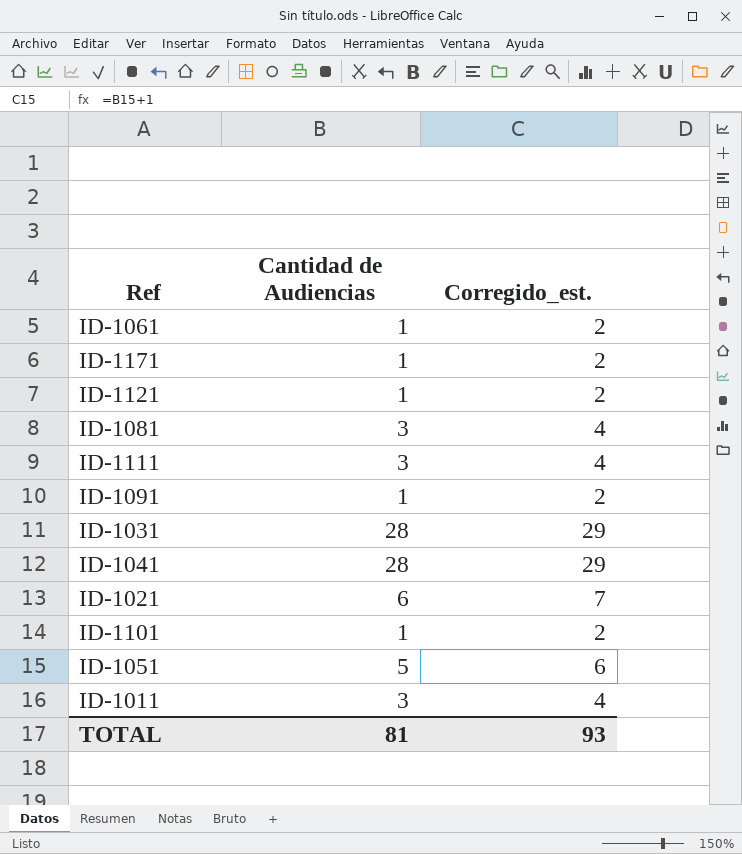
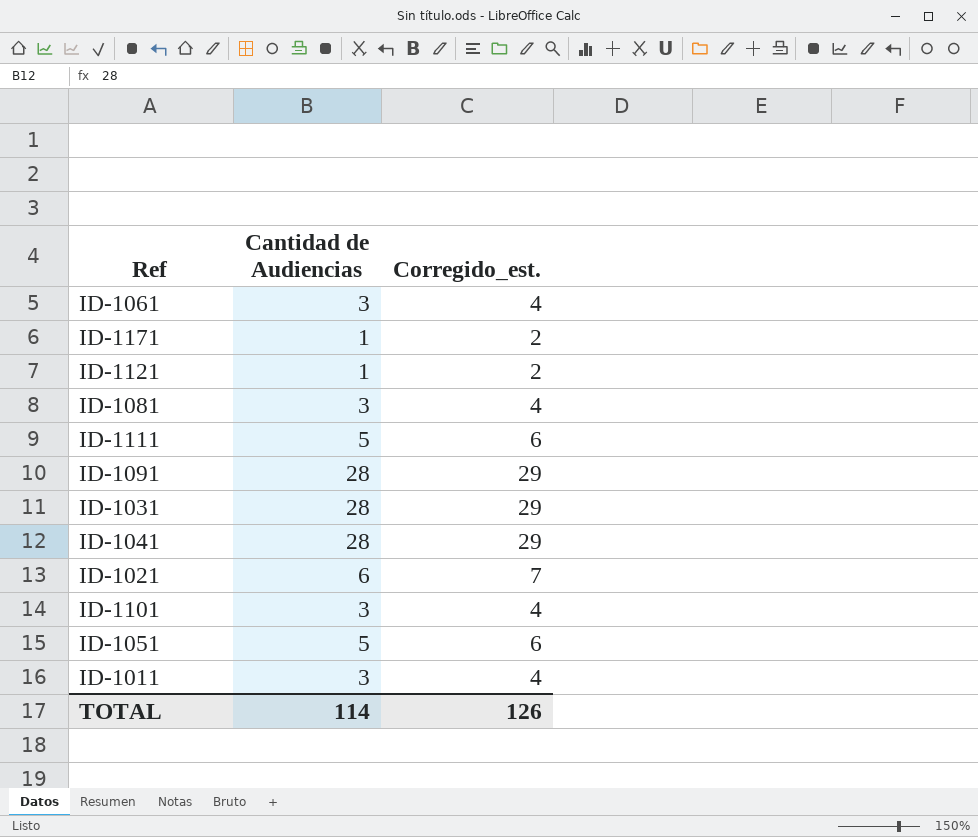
ID-1061 | Cantidad de Audiencias: 1 -> 3
ID-1061 | Corregido_est.: 2 -> 4
ID-1111 | Cantidad de Audiencias: 3 -> 5
ID-1111 | Corregido_est.: 4 -> 6
ID-1091 | Cantidad de Audiencias: 1 -> 28
ID-1091 | Corregido_est.: 2 -> 29
ID-1101 | Cantidad de Audiencias: 1 -> 3
ID-1101 | Corregido_est.: 2 -> 4
TOTAL | Cantidad de Audiencias: 81 -> 114
TOTAL | Corregido_est.: 93 -> 126

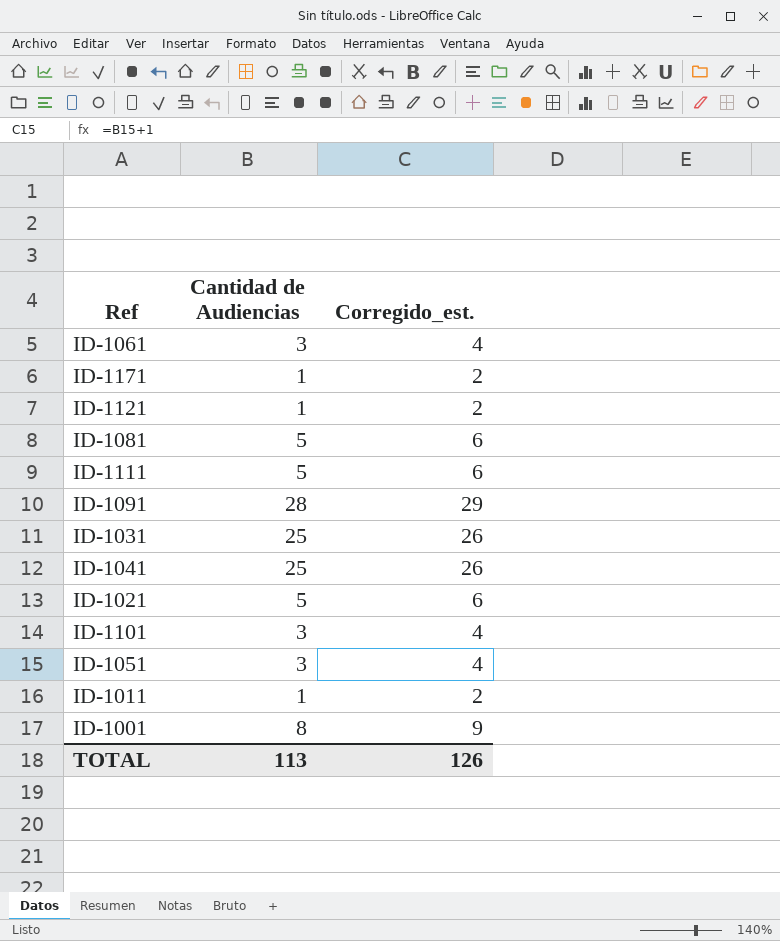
ID-1081 | Cantidad de Audiencias: 3 -> 5
ID-1081 | Corregido_est.: 4 -> 6
ID-1031 | Cantidad de Audiencias: 28 -> 25
ID-1031 | Corregido_est.: 29 -> 26
ID-1041 | Cantidad de Audiencias: 28 -> 25
ID-1041 | Corregido_est.: 29 -> 26
ID-1021 | Cantidad de Audiencias: 6 -> 5
ID-1021 | Corregido_est.: 7 -> 6
ID-1051 | Cantidad de Audiencias: 5 -> 3
ID-1051 | Corregido_est.: 6 -> 4
ID-1011 | Cantidad de Audiencias: 3 -> 1
ID-1011 | Corregido_est.: 4 -> 2
row ID-1001: none -> 8 | 9
TOTAL | Cantidad de Audiencias: 114 -> 113

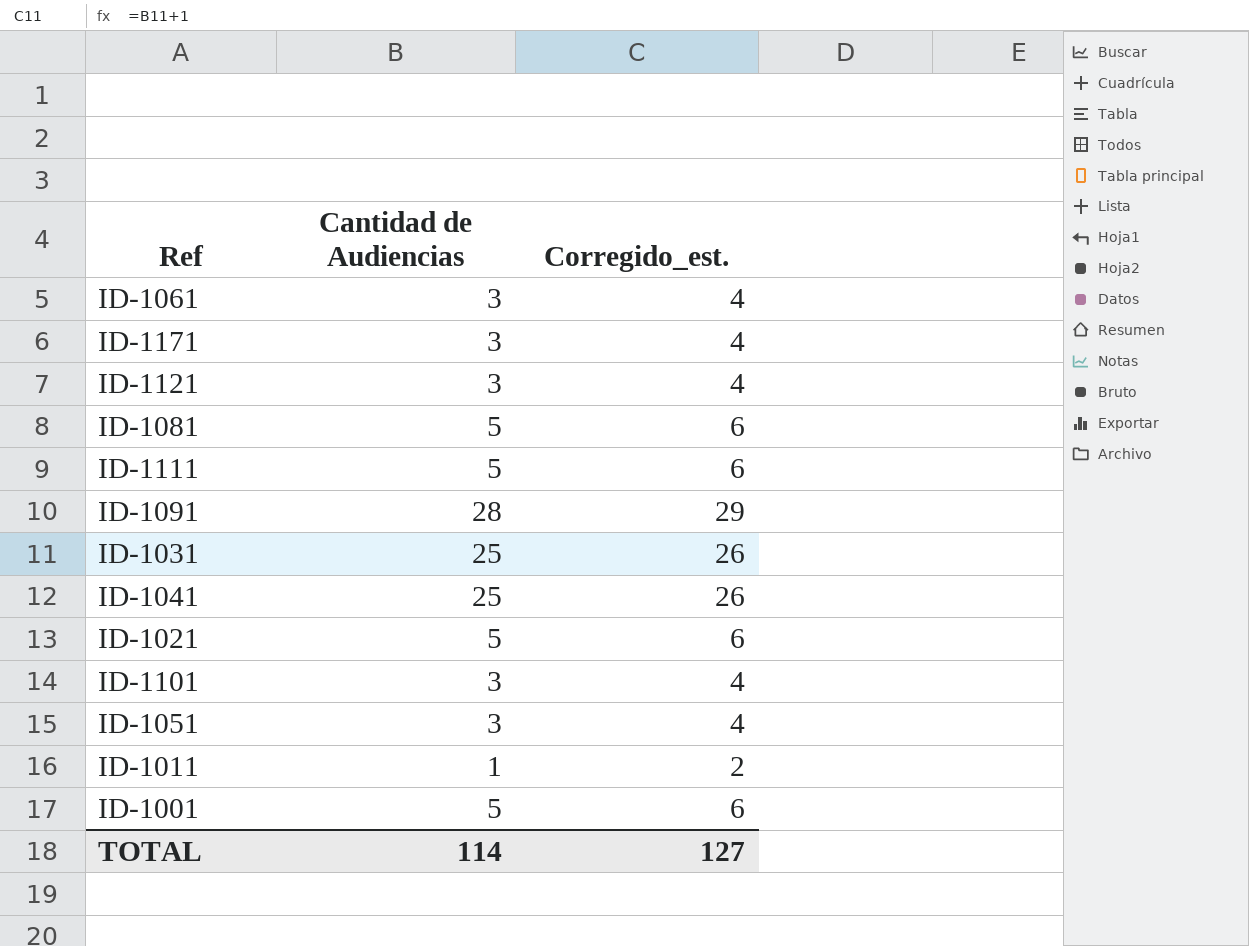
ID-1171 | Cantidad de Audiencias: 1 -> 3
ID-1171 | Corregido_est.: 2 -> 4
ID-1121 | Cantidad de Audiencias: 1 -> 3
ID-1121 | Corregido_est.: 2 -> 4
ID-1001 | Cantidad de Audiencias: 8 -> 5
ID-1001 | Corregido_est.: 9 -> 6
TOTAL | Cantidad de Audiencias: 113 -> 114
TOTAL | Corregido_est.: 126 -> 127

